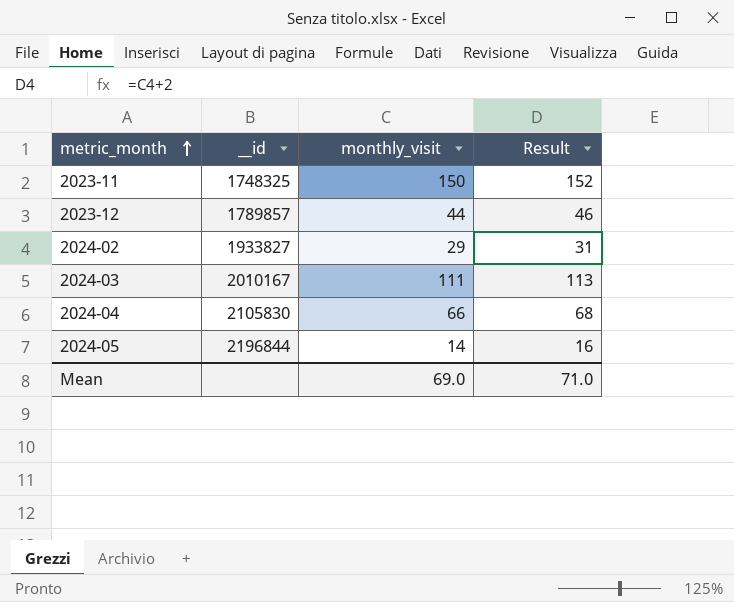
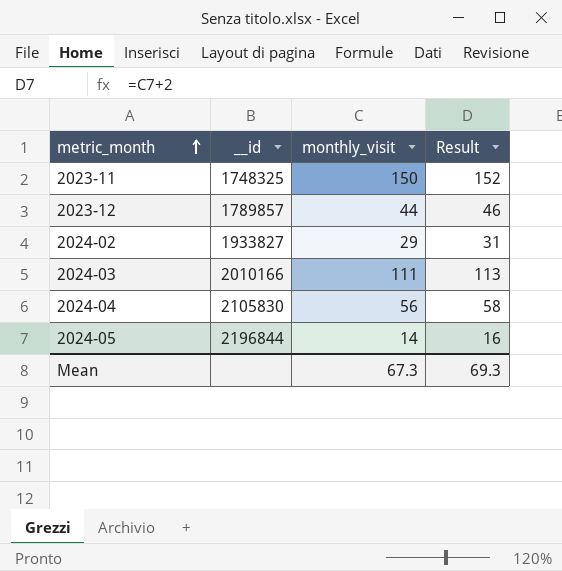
2024-03 | __id: 2010167 -> 2010166
2024-04 | monthly_visit: 66 -> 56
2024-04 | Result: 68 -> 58
Mean | monthly_visit: 69.0 -> 67.3
Mean | Result: 71.0 -> 69.3

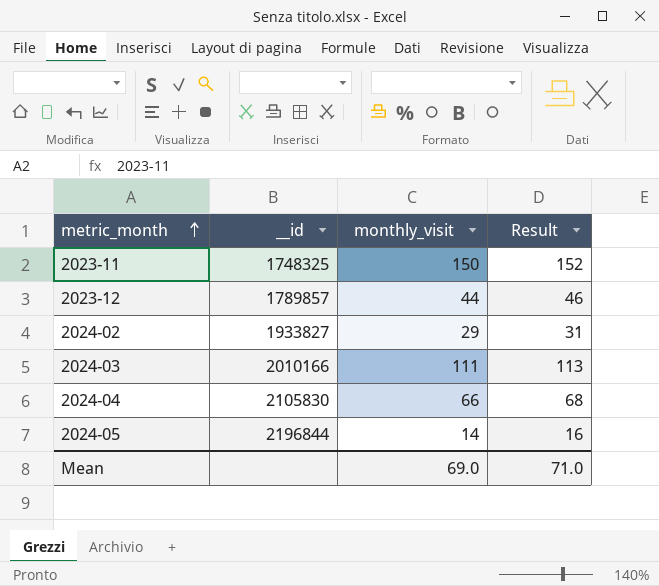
2024-04 | monthly_visit: 56 -> 66
2024-04 | Result: 58 -> 68
Mean | monthly_visit: 67.3 -> 69.0
Mean | Result: 69.3 -> 71.0

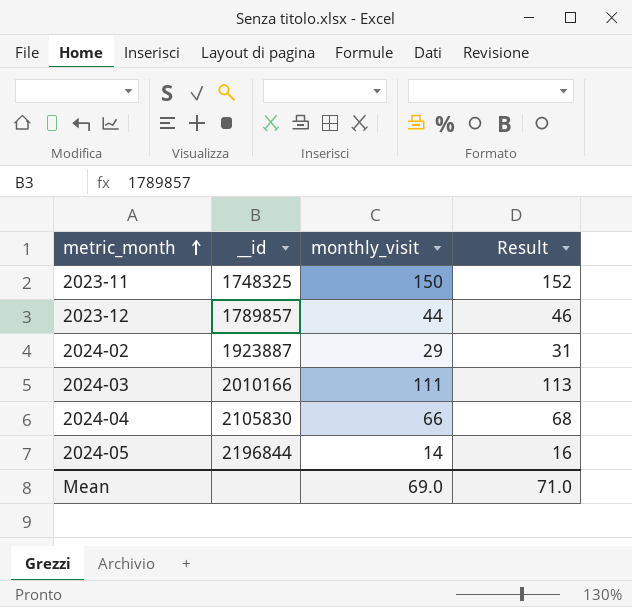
2024-02 | __id: 1933827 -> 1923887

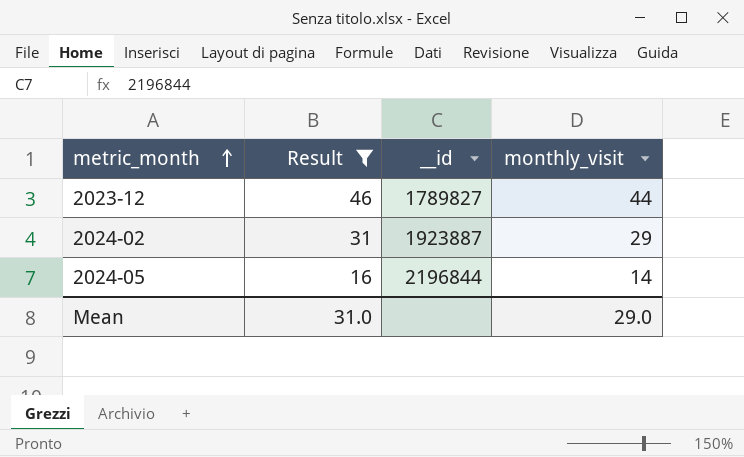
filter: none -> Result <= 46
column Result | position: 4 -> 2
2023-12 | __id: 1789857 -> 1789827
Mean | Result: 71.0 -> 31.0
Mean | monthly_visit: 69.0 -> 29.0

